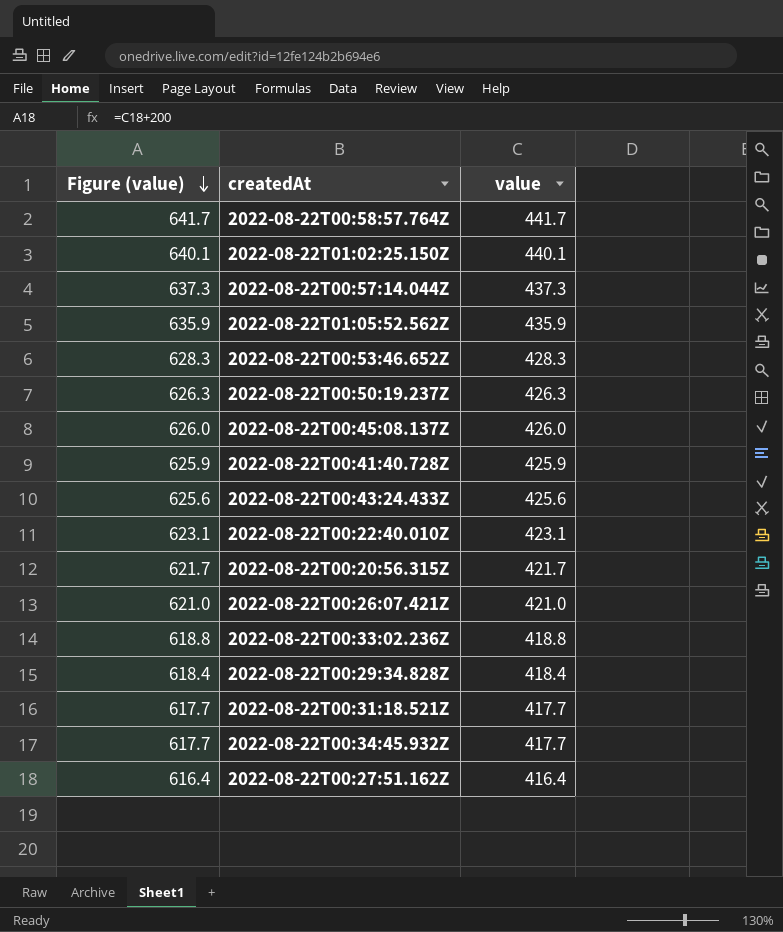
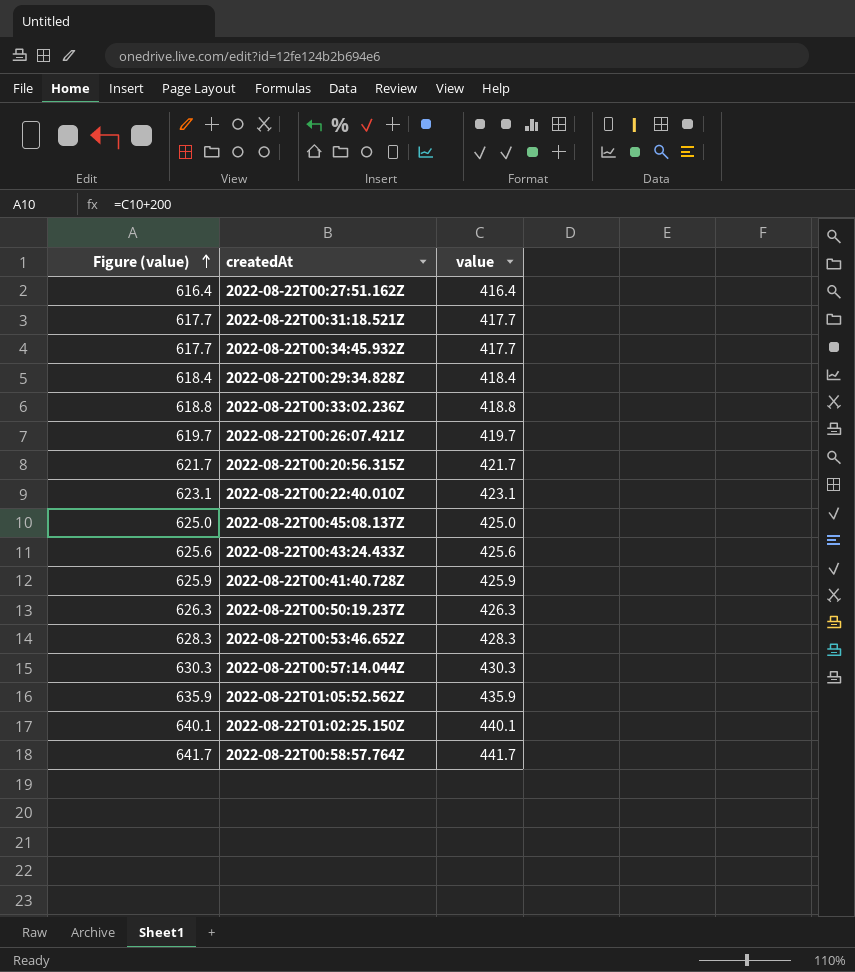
row order: Figure (value) descending -> Figure (value) ascending
2022-08-22T00:26:07.421Z | Figure (value): 621.0 -> 619.7
2022-08-22T00:26:07.421Z | value: 421.0 -> 419.7
2022-08-22T00:45:08.137Z | Figure (value): 626.0 -> 625.0
2022-08-22T00:45:08.137Z | value: 426.0 -> 425.0
2022-08-22T00:57:14.044Z | Figure (value): 637.3 -> 630.3
2022-08-22T00:57:14.044Z | value: 437.3 -> 430.3

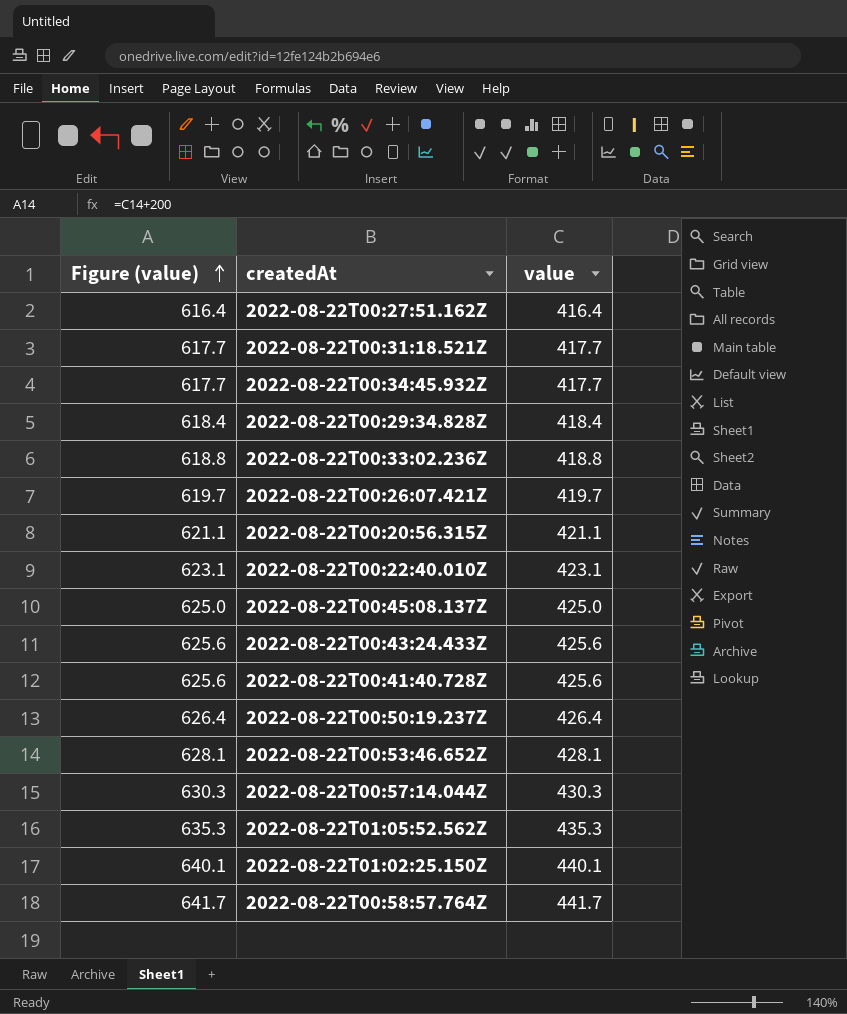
2022-08-22T00:20:56.315Z | Figure (value): 621.7 -> 621.1
2022-08-22T00:20:56.315Z | value: 421.7 -> 421.1
2022-08-22T00:41:40.728Z | Figure (value): 625.9 -> 625.6
2022-08-22T00:41:40.728Z | value: 425.9 -> 425.6
2022-08-22T00:50:19.237Z | Figure (value): 626.3 -> 626.4
2022-08-22T00:50:19.237Z | value: 426.3 -> 426.4
2022-08-22T00:53:46.652Z | Figure (value): 628.3 -> 628.1
2022-08-22T00:53:46.652Z | value: 428.3 -> 428.1
2022-08-22T01:05:52.562Z | Figure (value): 635.9 -> 635.3
2022-08-22T01:05:52.562Z | value: 435.9 -> 435.3

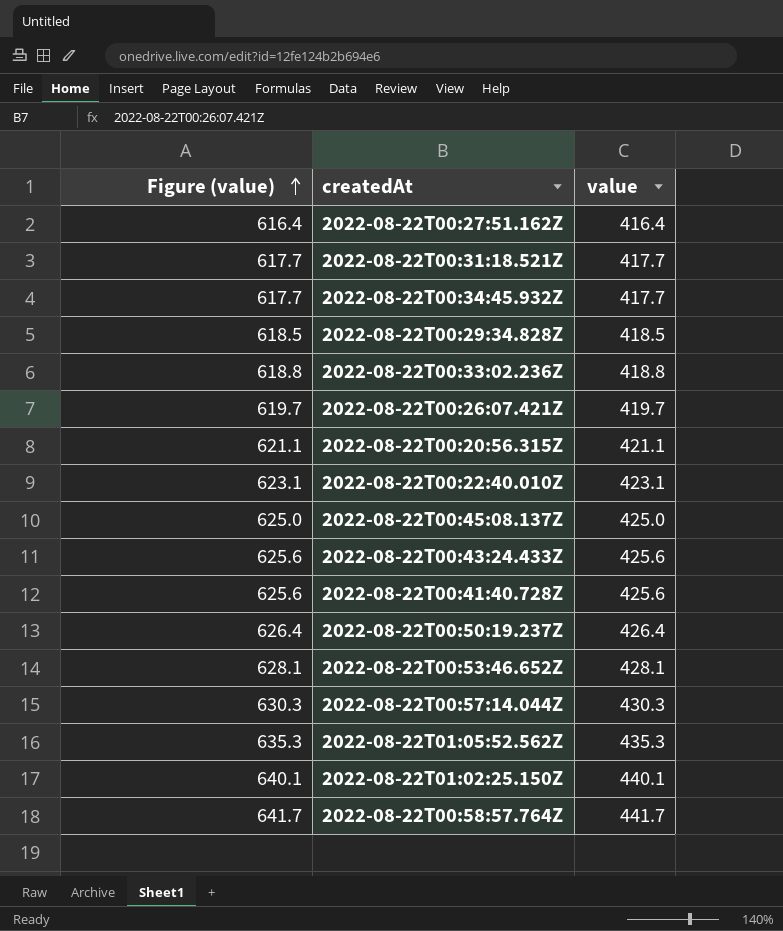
2022-08-22T00:29:34.828Z | Figure (value): 618.4 -> 618.5
2022-08-22T00:29:34.828Z | value: 418.4 -> 418.5

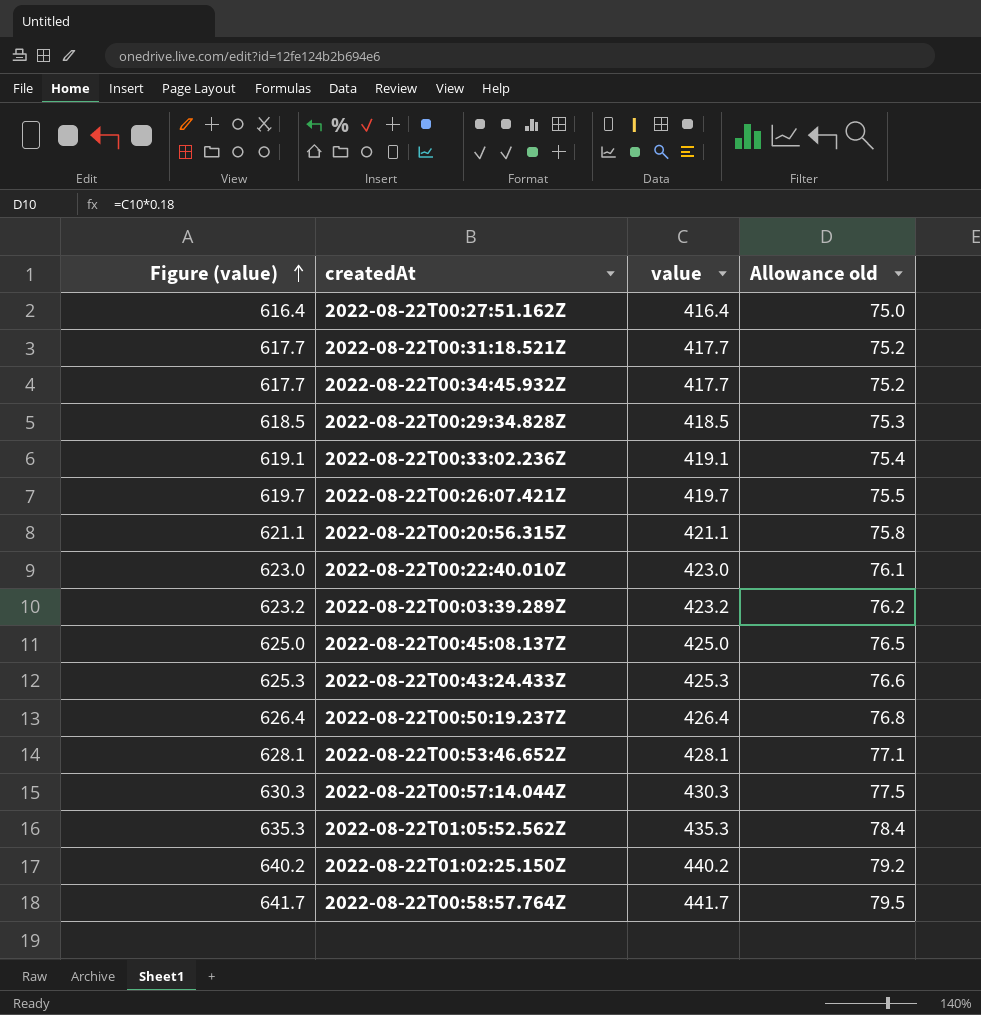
column Allowance old | formula: none -> [value] * 0.18
row 2022-08-22T00:41:40.728Z: 625.6 | 425.6 -> none
2022-08-22T00:33:02.236Z | Figure (value): 618.8 -> 619.1
2022-08-22T00:33:02.236Z | value: 418.8 -> 419.1
2022-08-22T00:22:40.010Z | Figure (value): 623.1 -> 623.0
2022-08-22T00:22:40.010Z | value: 423.1 -> 423.0
row 2022-08-22T00:03:39.289Z: none -> 623.2 | 423.2 | 76.2
2022-08-22T00:43:24.433Z | Figure (value): 625.6 -> 625.3
2022-08-22T00:43:24.433Z | value: 425.6 -> 425.3
2022-08-22T01:02:25.150Z | Figure (value): 640.1 -> 640.2
2022-08-22T01:02:25.150Z | value: 440.1 -> 440.2

